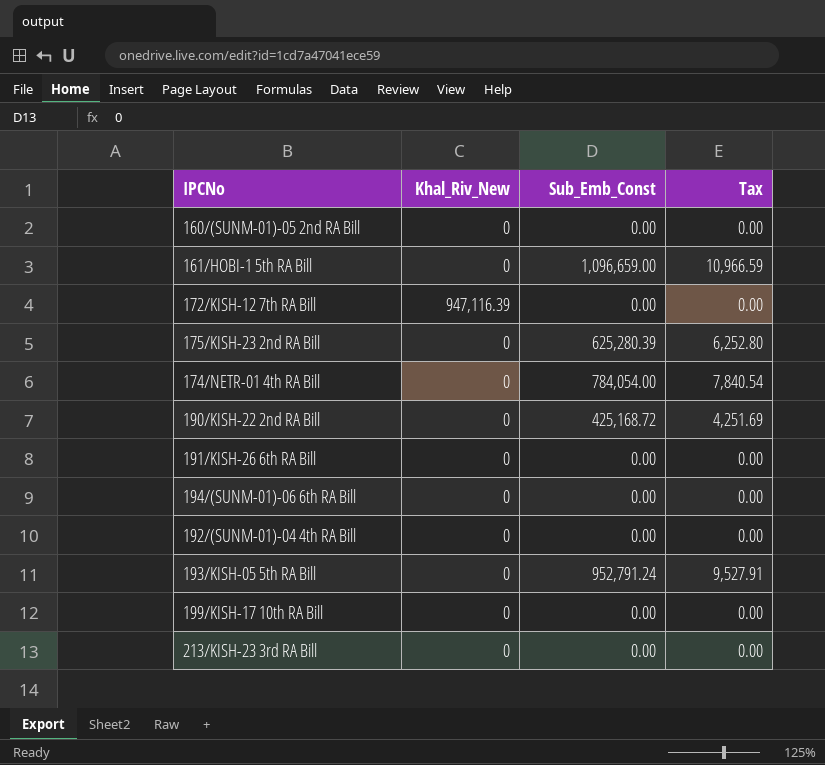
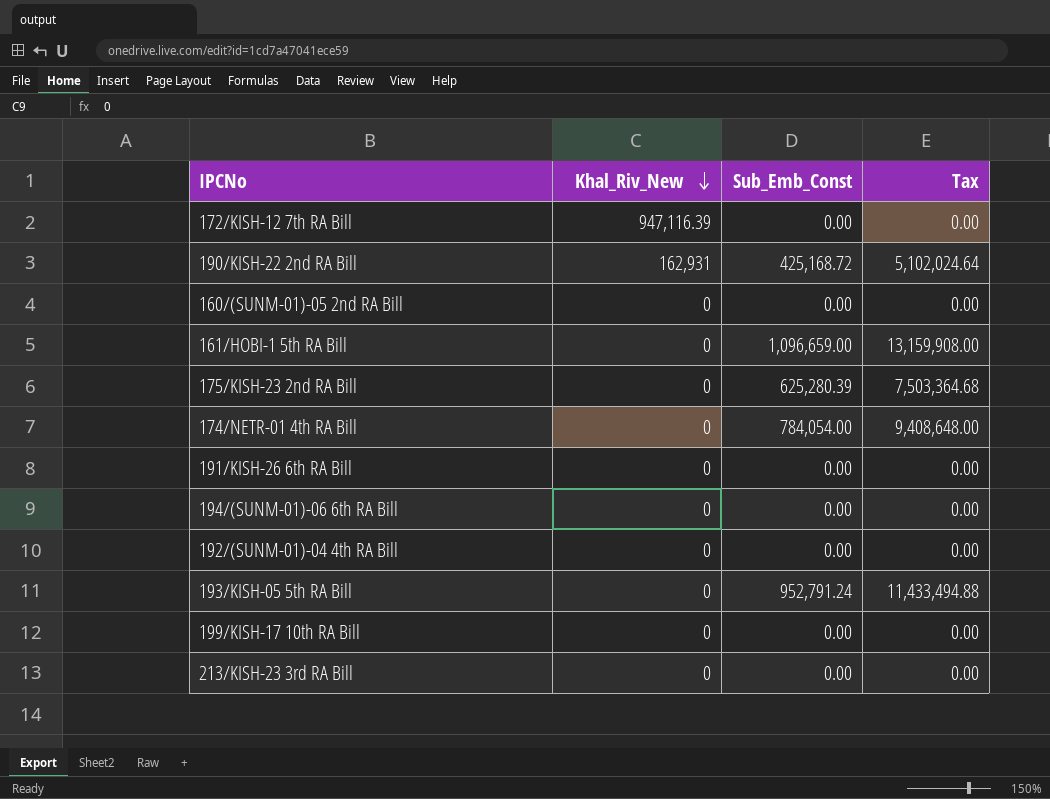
row order: none -> Khal_Riv_New descending
column Tax | formula: [Sub_Emb_Const] * 0.01 -> [Sub_Emb_Const] * 12
190/KISH-22 2nd RA Bill | Khal_Riv_New: 0 -> 162,931

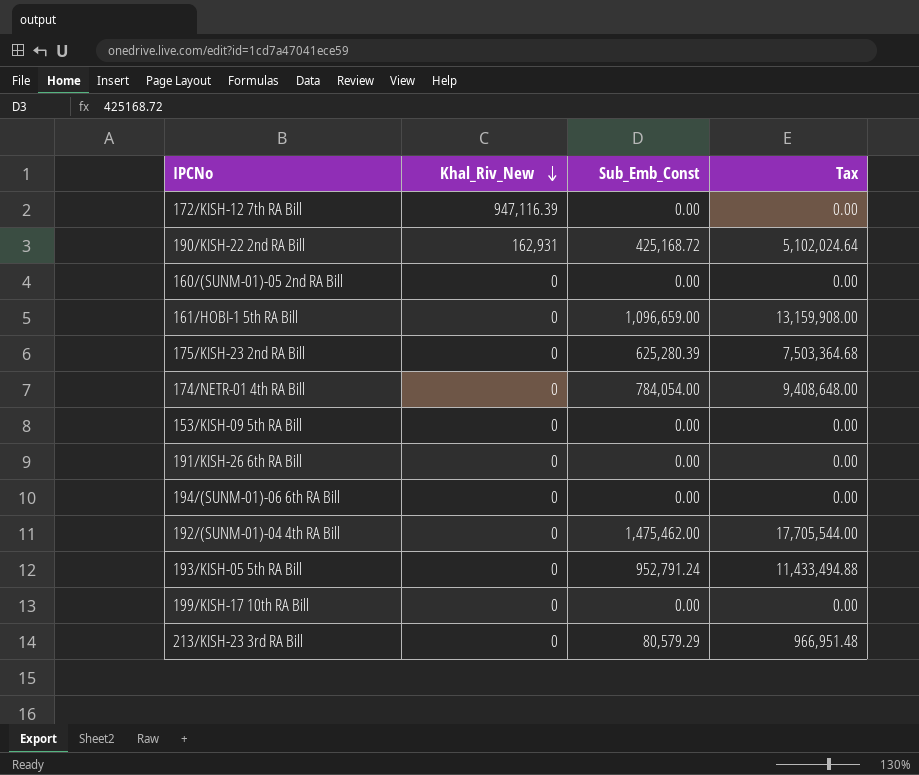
row 153/KISH-09 5th RA Bill: none -> 0 | 0.00 | 0.00
192/(SUNM-01)-04 4th RA Bill | Sub_Emb_Const: 0.00 -> 1,475,462.00
192/(SUNM-01)-04 4th RA Bill | Tax: 0.00 -> 17,705,544.00
213/KISH-23 3rd RA Bill | Sub_Emb_Const: 0.00 -> 80,579.29
213/KISH-23 3rd RA Bill | Tax: 0.00 -> 966,951.48

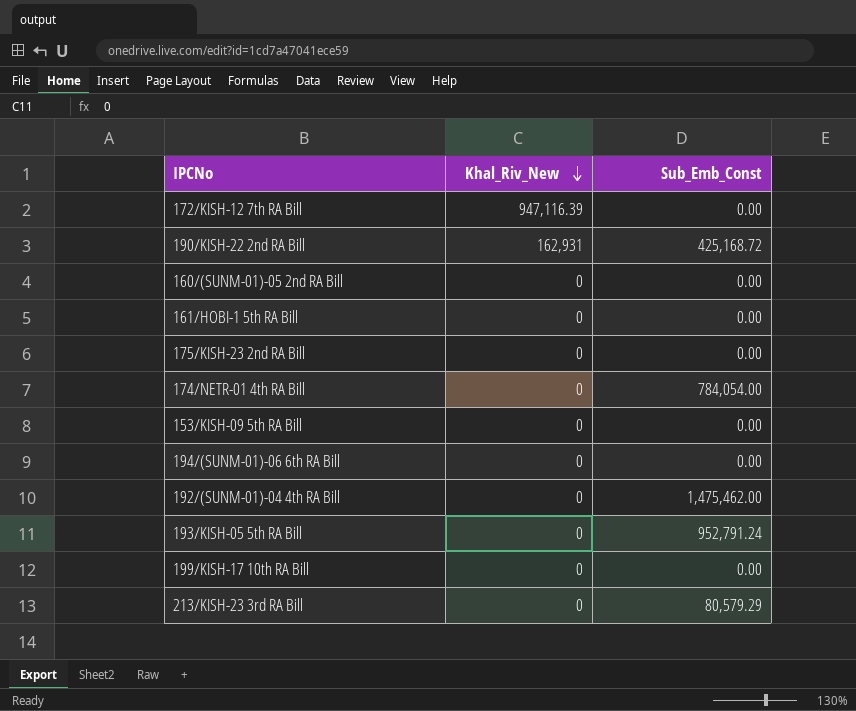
column Tax | formula: [Sub_Emb_Const] * 12 -> none
row 191/KISH-26 6th RA Bill: 0 | 0.00 | 0.00 -> none
161/HOBI-1 5th RA Bill | Sub_Emb_Const: 1,096,659.00 -> 0.00
175/KISH-23 2nd RA Bill | Sub_Emb_Const: 625,280.39 -> 0.00

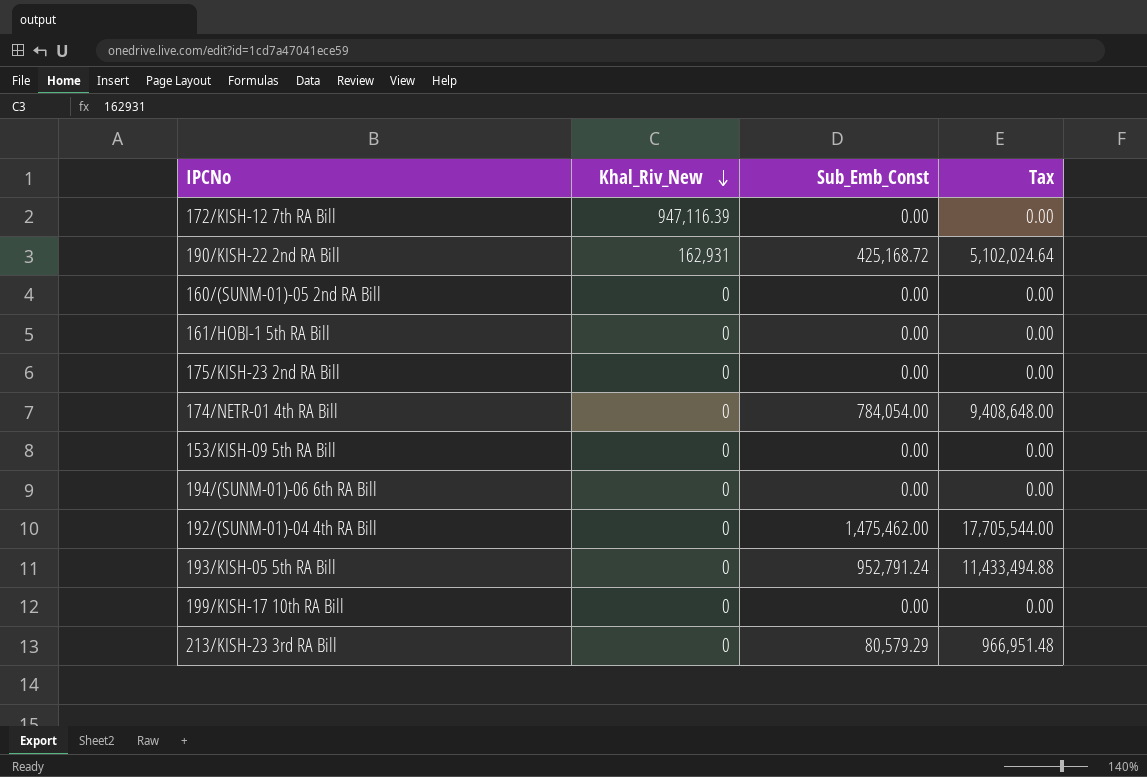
column Tax | formula: none -> [Sub_Emb_Const] * 12

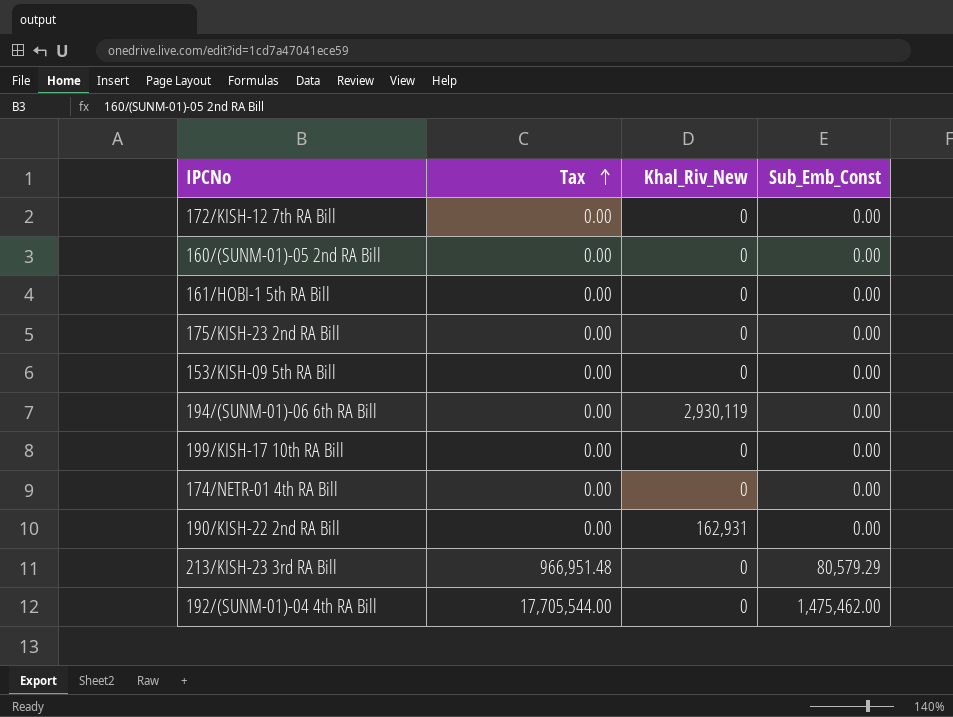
row order: Khal_Riv_New descending -> Tax ascending
column Tax | position: 4 -> 2
row 193/KISH-05 5th RA Bill: 0 | 952,791.24 | 11,433,494.88 -> none
172/KISH-12 7th RA Bill | Khal_Riv_New: 947,116.39 -> 0
194/(SUNM-01)-06 6th RA Bill | Khal_Riv_New: 0 -> 2,930,119
174/NETR-01 4th RA Bill | Tax: 9,408,648.00 -> 0.00
174/NETR-01 4th RA Bill | Sub_Emb_Const: 784,054.00 -> 0.00
190/KISH-22 2nd RA Bill | Tax: 5,102,024.64 -> 0.00
190/KISH-22 2nd RA Bill | Sub_Emb_Const: 425,168.72 -> 0.00

